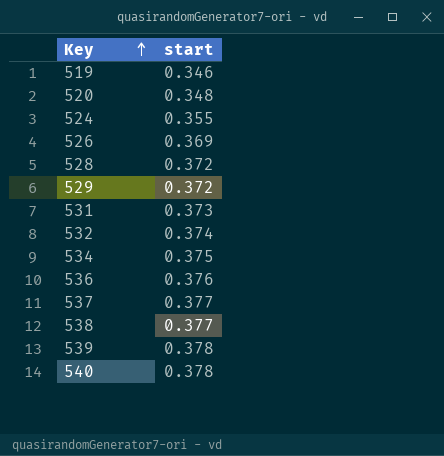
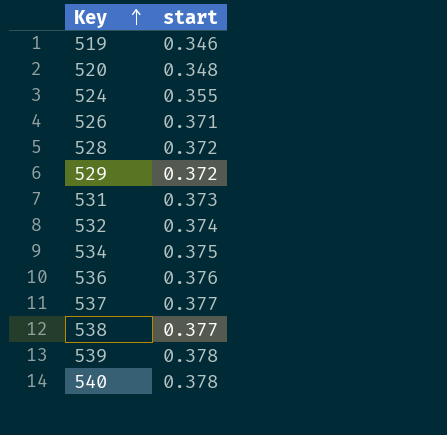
526 | start: 0.369 -> 0.371

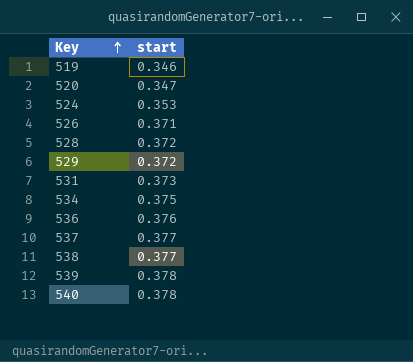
row 532: 0.374 -> none
520 | start: 0.348 -> 0.347
524 | start: 0.355 -> 0.353

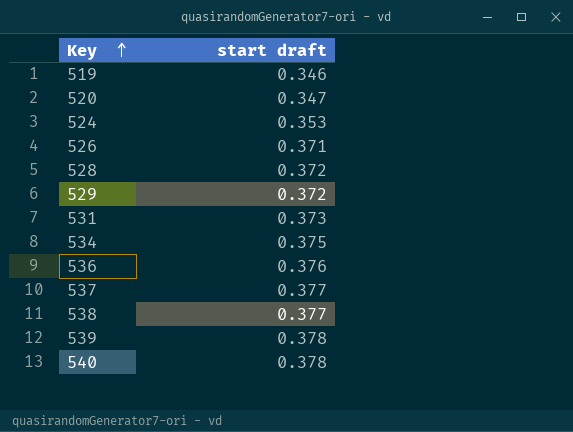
column name: start -> start draft

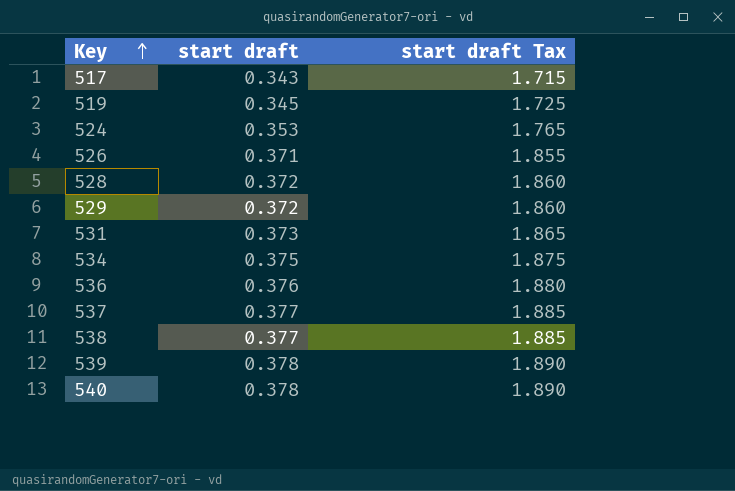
column start draft Tax | formula: none -> [start draft] * 5
row 520: 0.347 -> none
row 517: none -> 0.343 | 1.715
519 | start draft: 0.346 -> 0.345

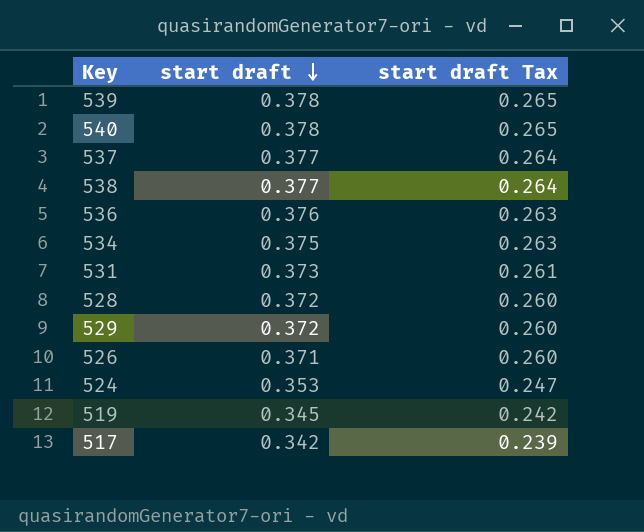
row order: Key ascending -> start draft descending
column start draft Tax | formula: [start draft] * 5 -> [start draft] * 0.7
517 | start draft: 0.343 -> 0.342

